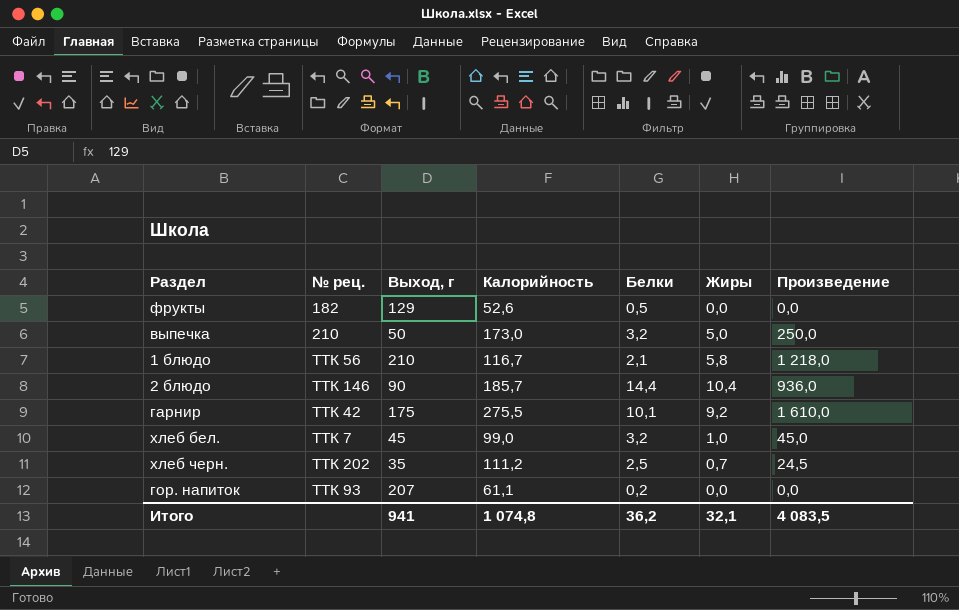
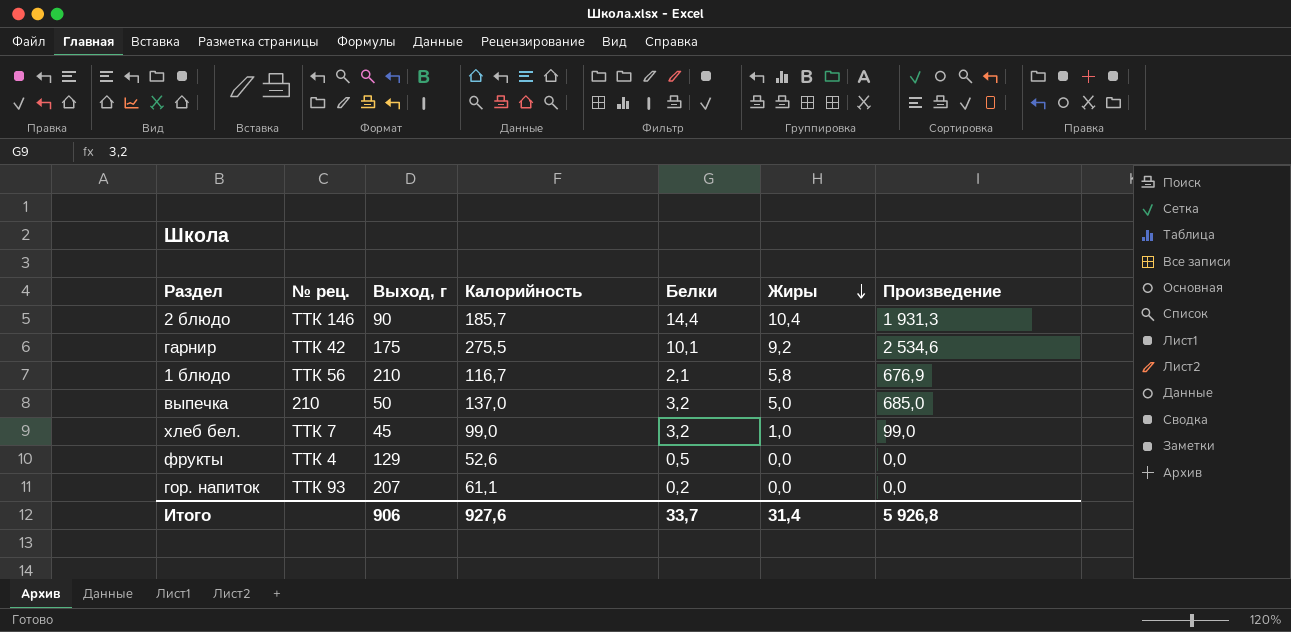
row order: none -> Жиры descending
column Произведение | formula: [Выход, г] * [Жиры] -> [Калорийность] * [Жиры]
row хлеб черн.: ТТК 202 | 35 | 111,2 | 2,5 | 0,7 | 24,5 -> none
выпечка | Калорийность: 173,0 -> 137,0
фрукты | № рец.: 182 -> ТТК 4
Итого | Выход, г: 941 -> 906
Итого | Калорийность: 1 074,8 -> 927,6
Итого | Белки: 36,2 -> 33,7
Итого | Жиры: 32,1 -> 31,4
Итого | Произведение: 4 083,5 -> 5 926,8

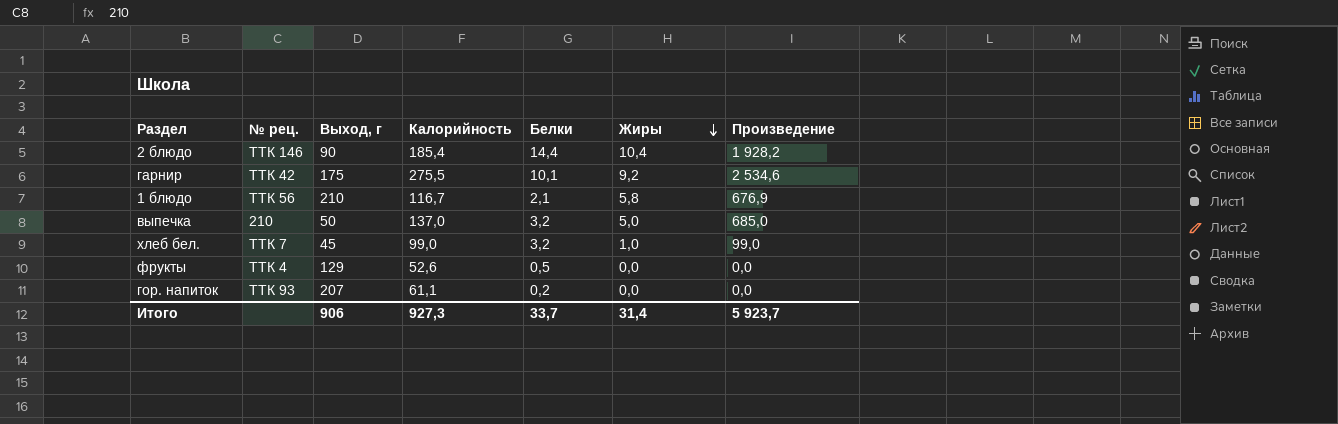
2 блюдо | Калорийность: 185,7 -> 185,4
2 блюдо | Произведение: 1 931,3 -> 1 928,2
Итого | Калорийность: 927,6 -> 927,3
Итого | Произведение: 5 926,8 -> 5 923,7

